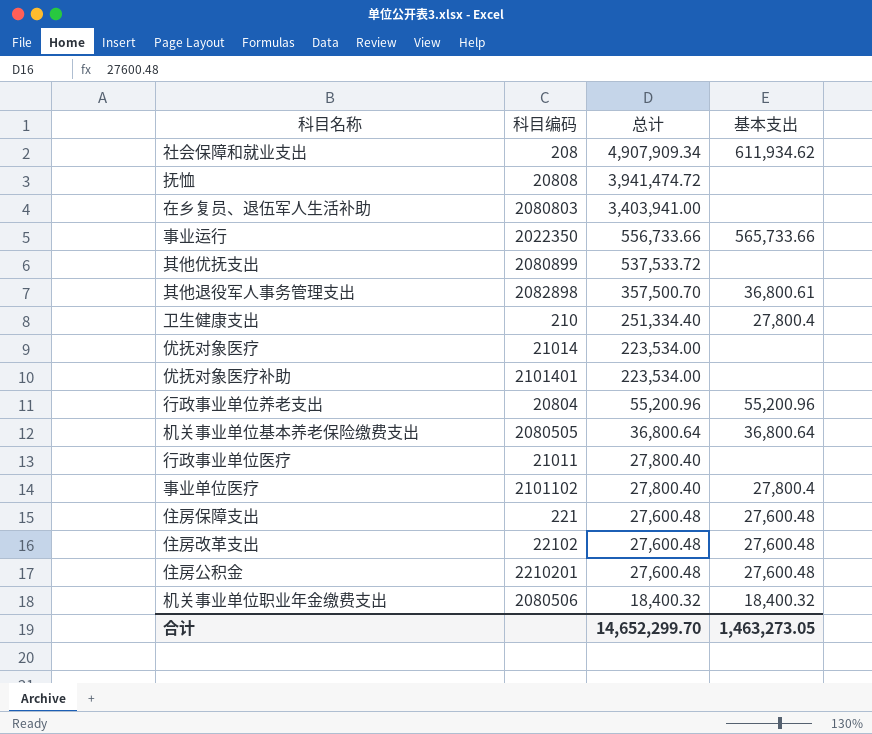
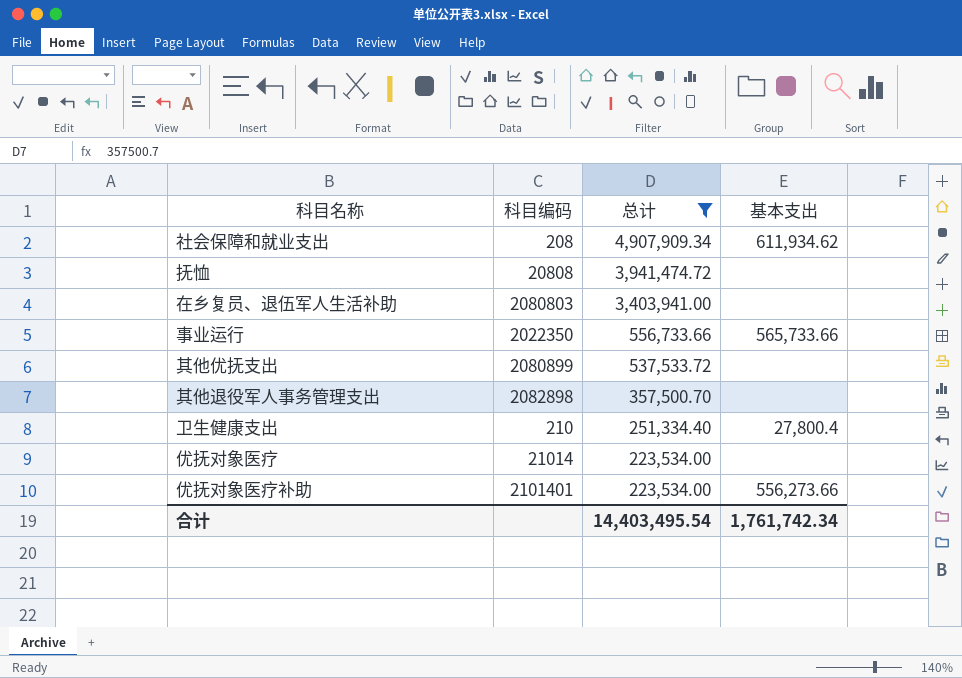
filter: none -> 总计 >= 223,534.00
其他退役军人事务管理支出 | 基本支出: 36,800.61 -> none
优抚对象医疗补助 | 基本支出: none -> 556,273.66
合计 | 总计: 14,652,299.70 -> 14,403,495.54
合计 | 基本支出: 1,463,273.05 -> 1,761,742.34

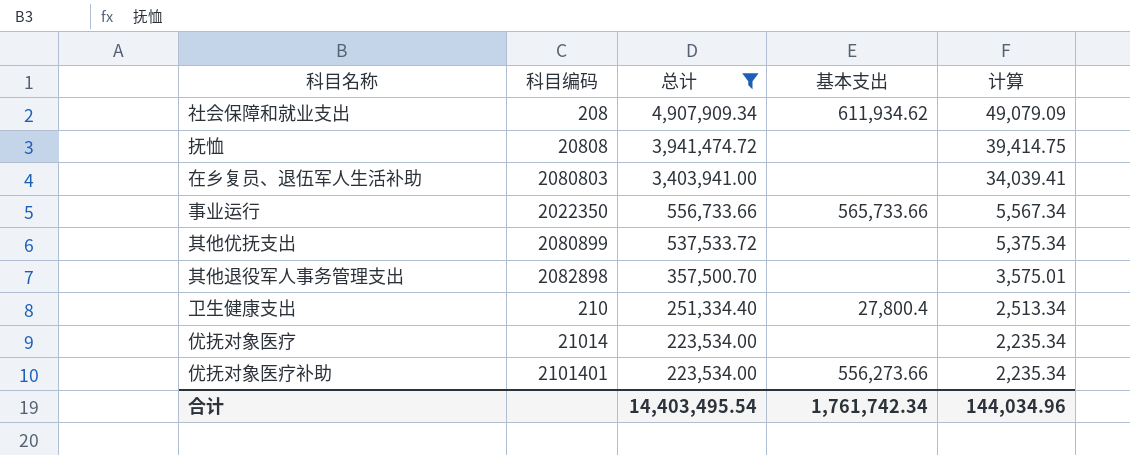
column 计算 | formula: none -> [总计] * 0.01

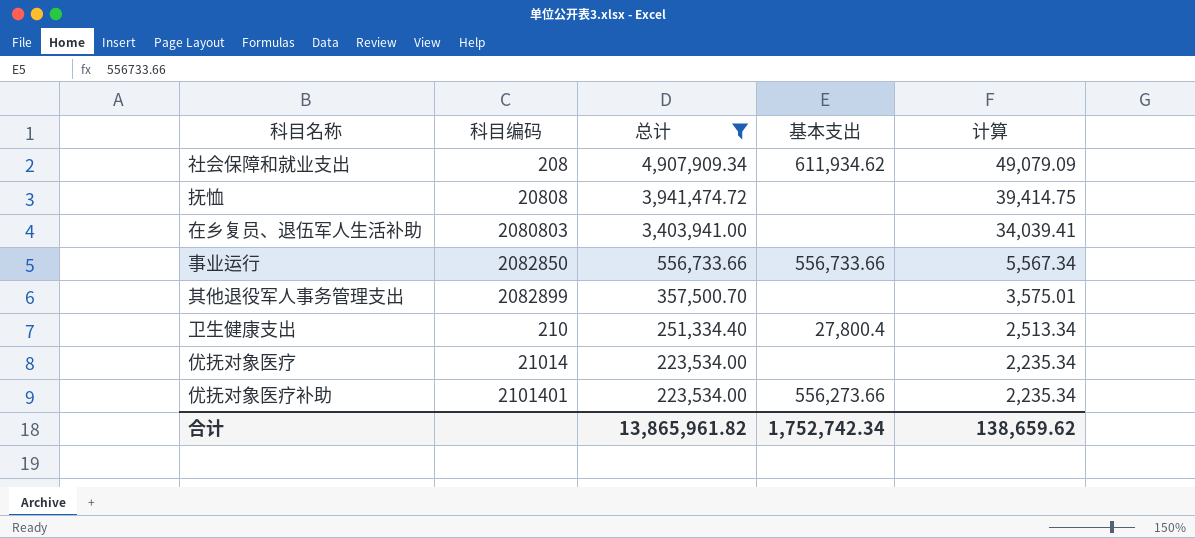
row 其他优抚支出: 2080899 | 537,533.72 | none | 5,375.34 -> none
事业运行 | 科目编码: 2022350 -> 2082850
事业运行 | 基本支出: 565,733.66 -> 556,733.66
其他退役军人事务管理支出 | 科目编码: 2082898 -> 2082899
合计 | 总计: 14,403,495.54 -> 13,865,961.82
合计 | 基本支出: 1,761,742.34 -> 1,752,742.34
合计 | 计算: 144,034.96 -> 138,659.62

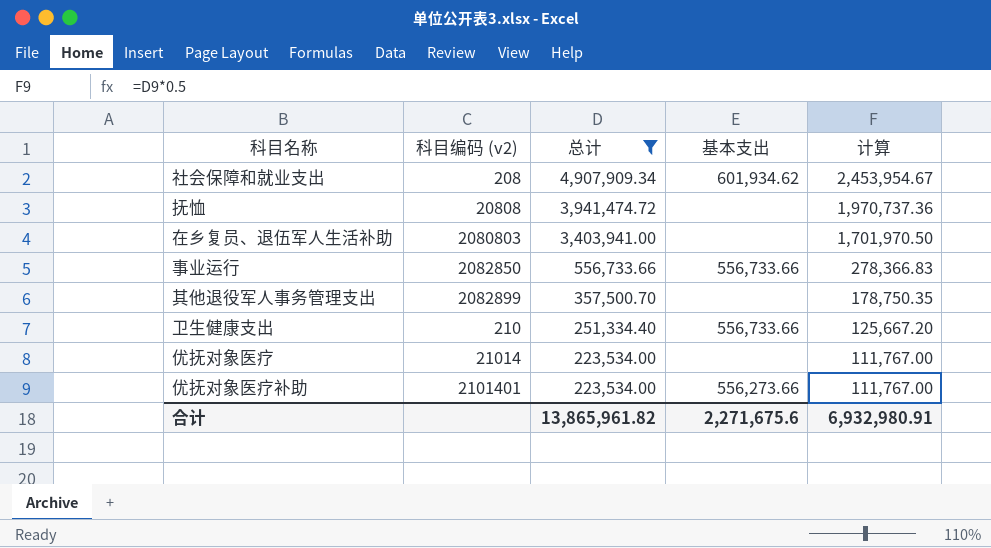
column name: 科目编码 -> 科目编码 (v2)
column 计算 | formula: [总计] * 0.01 -> [总计] * 0.5
社会保障和就业支出 | 基本支出: 611,934.62 -> 601,934.62
卫生健康支出 | 基本支出: 27,800.4 -> 556,733.66
合计 | 基本支出: 1,752,742.34 -> 2,271,675.6
合计 | 计算: 138,659.62 -> 6,932,980.91

